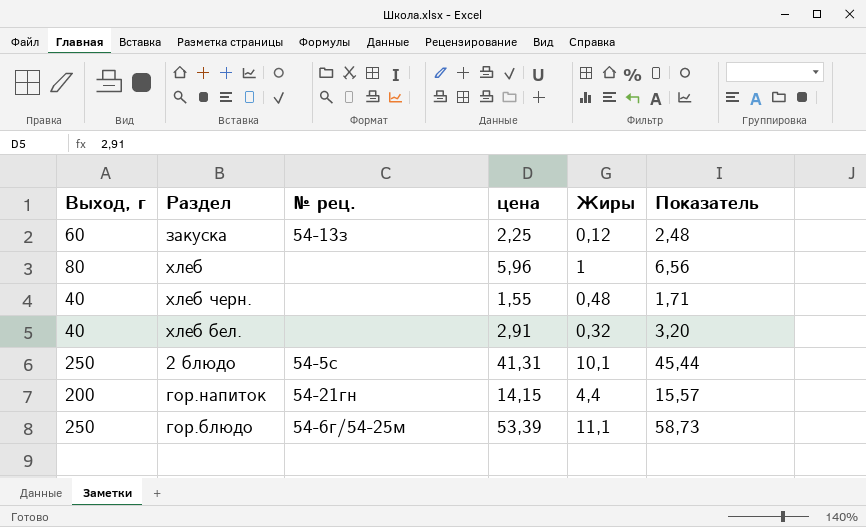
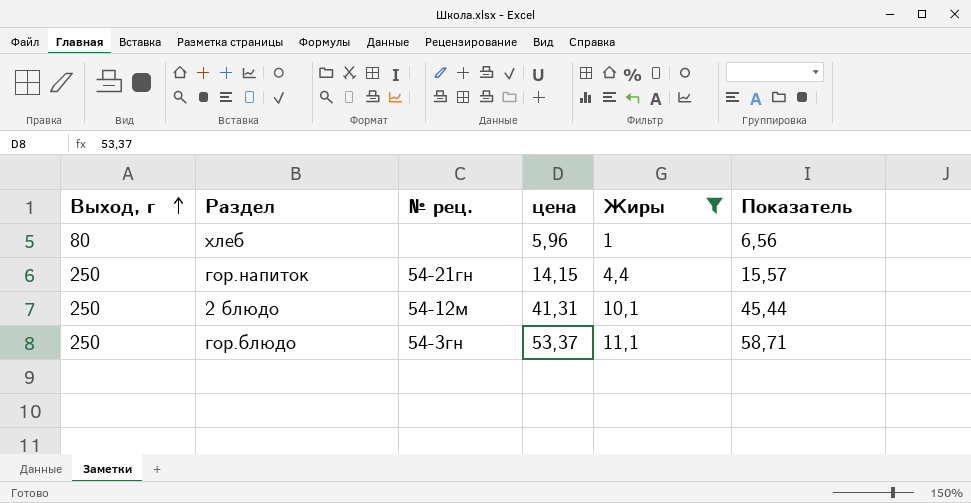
filter: none -> Жиры >= 1
row order: none -> Выход, г ascending
гор.напиток | Выход, г: 200 -> 250
2 блюдо | № рец.: 54-5с -> 54-12м
гор.блюдо | № рец.: 54-6г/54-25м -> 54-3гн
гор.блюдо | цена: 53,39 -> 53,37
гор.блюдо | Показатель: 58,73 -> 58,71

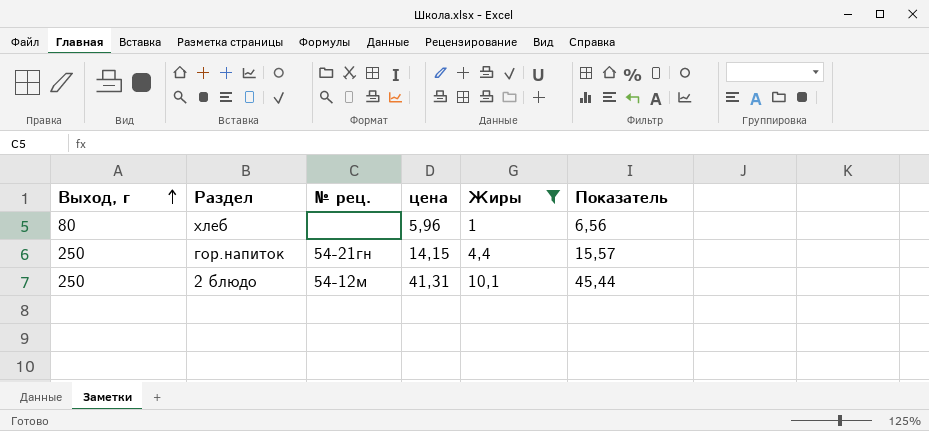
row гор.блюдо: 250 | 54-3гн | 53,37 | 11,1 | 58,71 -> none

